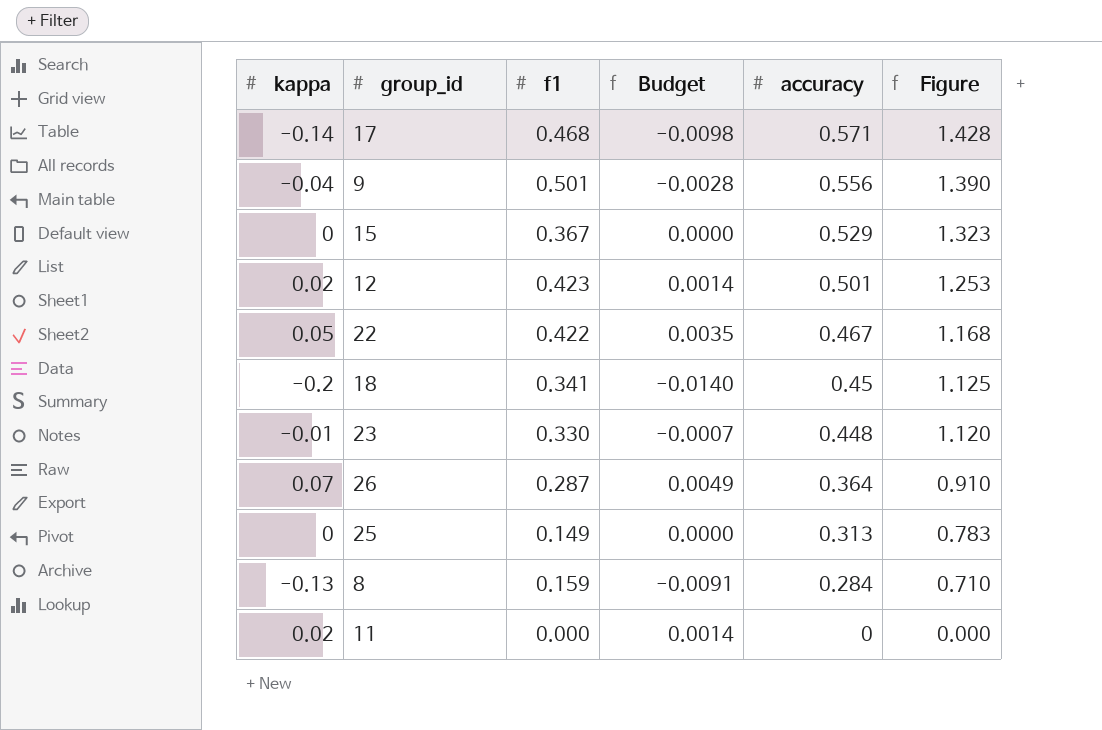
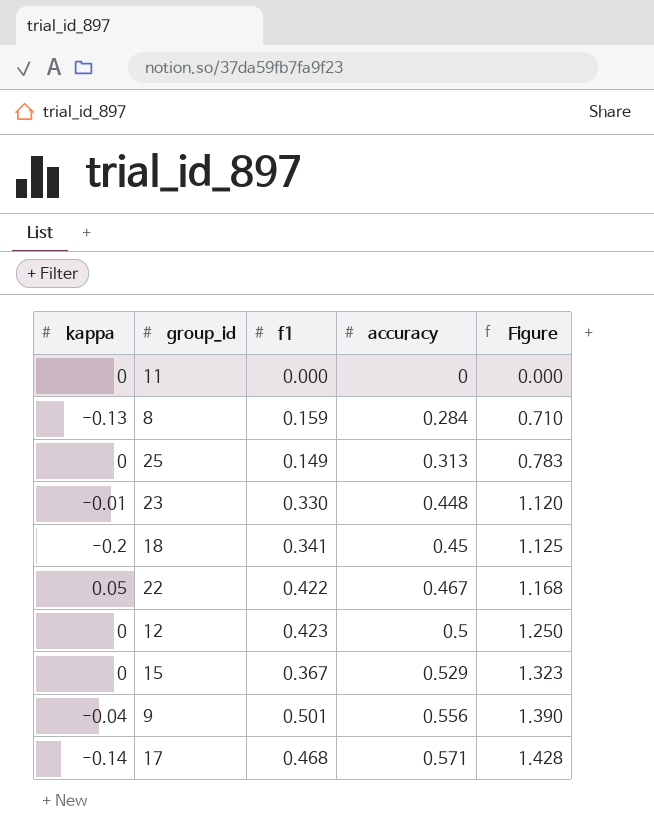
row order: accuracy descending -> accuracy ascending
column Budget | formula: [kappa] * 0.07 -> none
row 26: 0.07 | 0.287 | 0.0049 | 0.364 | 0.910 -> none
11 | kappa: 0.02 -> 0
12 | kappa: 0.02 -> 0
12 | accuracy: 0.501 -> 0.5
12 | Figure: 1.253 -> 1.250

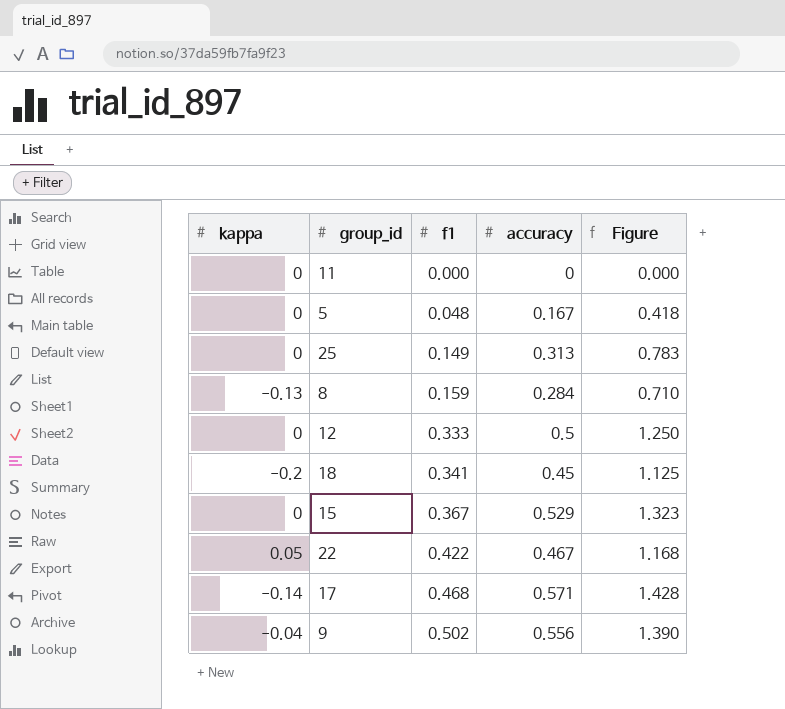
row order: accuracy ascending -> f1 ascending
row 23: -0.01 | 0.330 | 0.448 | 1.120 -> none
row 5: none -> 0 | 0.048 | 0.167 | 0.418
12 | f1: 0.423 -> 0.333
9 | f1: 0.501 -> 0.502

